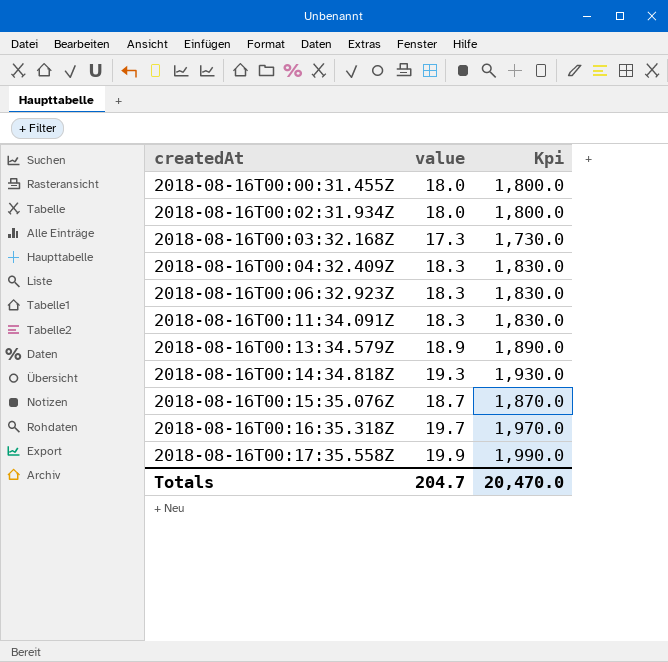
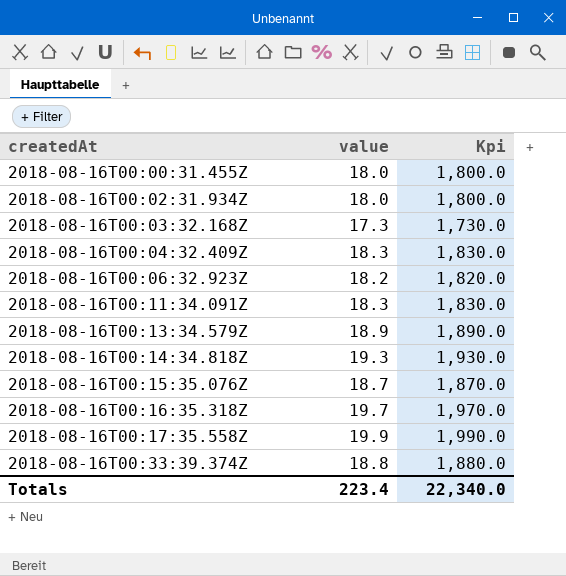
2018-08-16T00:06:32.923Z | value: 18.3 -> 18.2
2018-08-16T00:06:32.923Z | Kpi: 1,830.0 -> 1,820.0
row 2018-08-16T00:33:39.374Z: none -> 18.8 | 1,880.0
Totals | value: 204.7 -> 223.4
Totals | Kpi: 20,470.0 -> 22,340.0

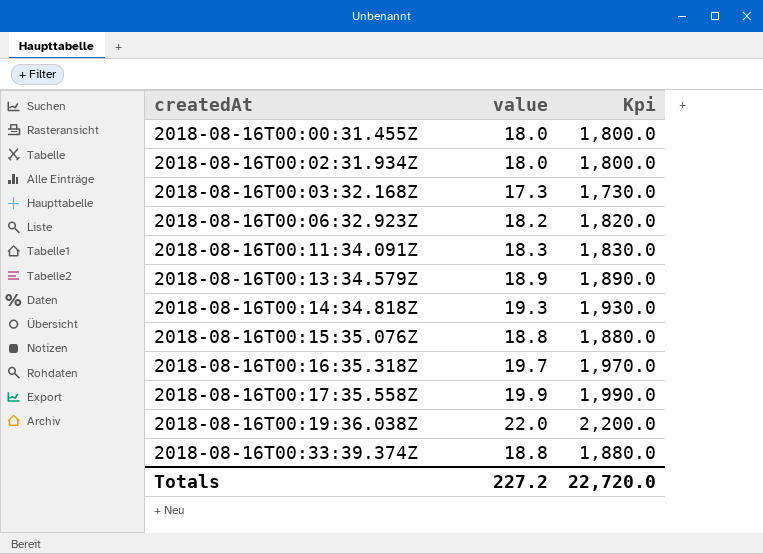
row 2018-08-16T00:04:32.409Z: 18.3 | 1,830.0 -> none
2018-08-16T00:15:35.076Z | value: 18.7 -> 18.8
2018-08-16T00:15:35.076Z | Kpi: 1,870.0 -> 1,880.0
row 2018-08-16T00:19:36.038Z: none -> 22.0 | 2,200.0
Totals | value: 223.4 -> 227.2
Totals | Kpi: 22,340.0 -> 22,720.0

